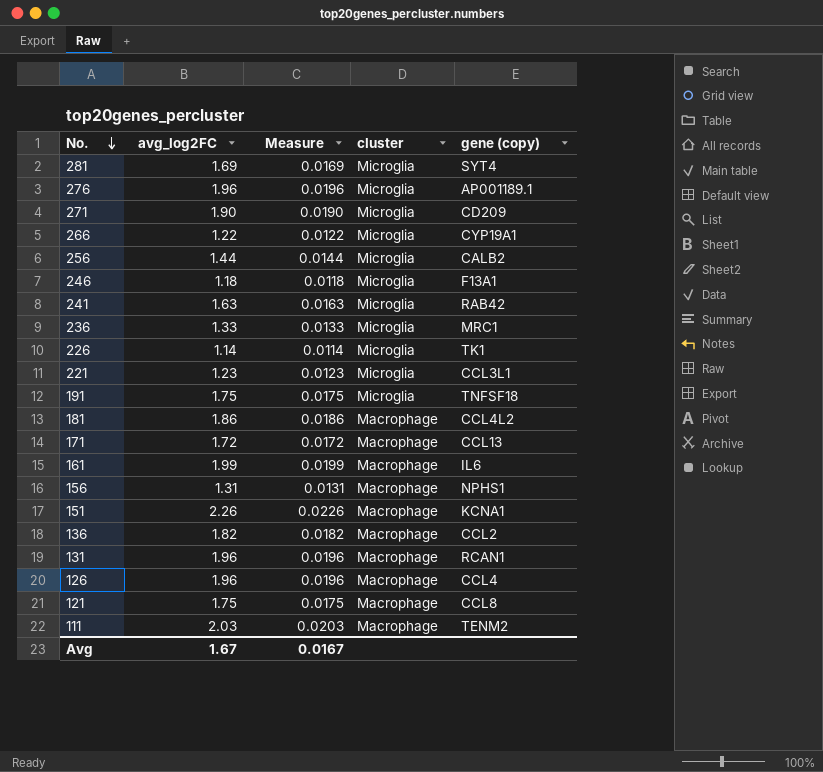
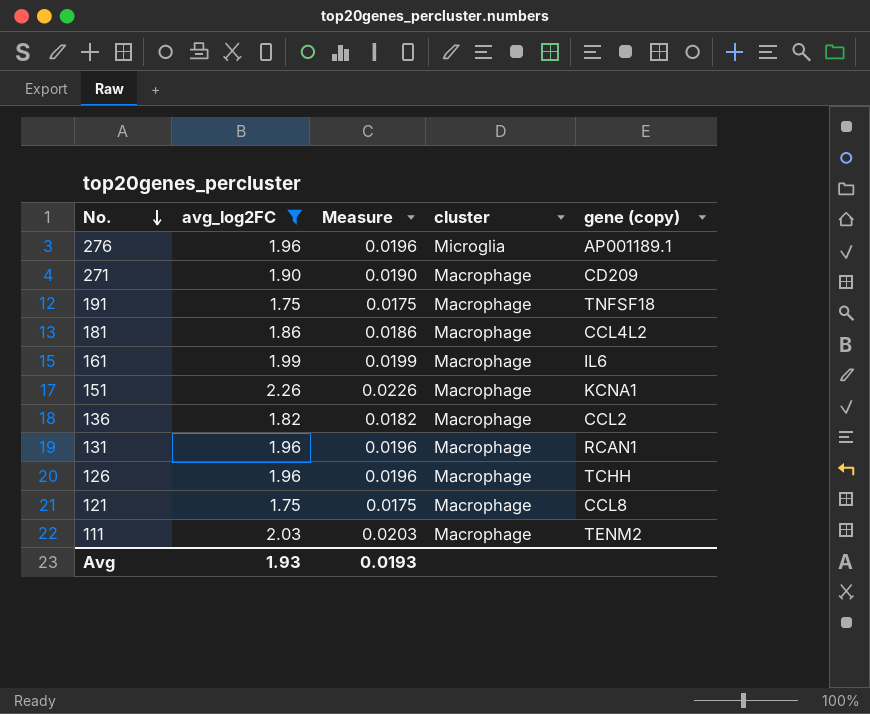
filter: none -> avg_log2FC >= 1.75
271 | cluster: Microglia -> Macrophage
191 | cluster: Microglia -> Macrophage
126 | gene (copy): CCL4 -> TCHH
Avg | avg_log2FC: 1.67 -> 1.93
Avg | Measure: 0.0167 -> 0.0193

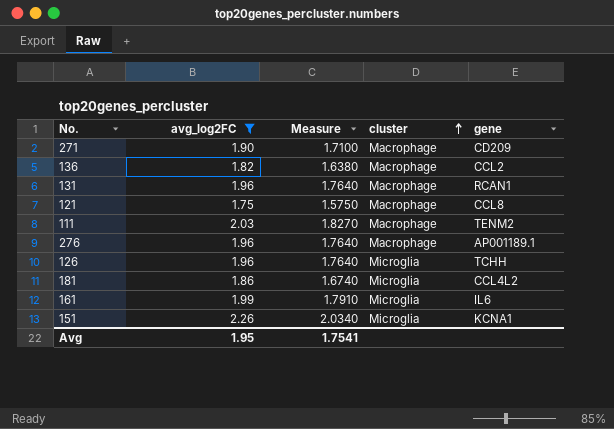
row order: No. descending -> cluster ascending
column Measure | formula: [avg_log2FC] * 0.01 -> [avg_log2FC] * 0.9
column name: gene (copy) -> gene
row 191: 1.75 | 0.0175 | Macrophage | TNFSF18 -> none
276 | cluster: Microglia -> Macrophage
126 | cluster: Macrophage -> Microglia
181 | cluster: Macrophage -> Microglia
161 | cluster: Macrophage -> Microglia
151 | cluster: Macrophage -> Microglia
Avg | avg_log2FC: 1.93 -> 1.95
Avg | Measure: 0.0193 -> 1.7541

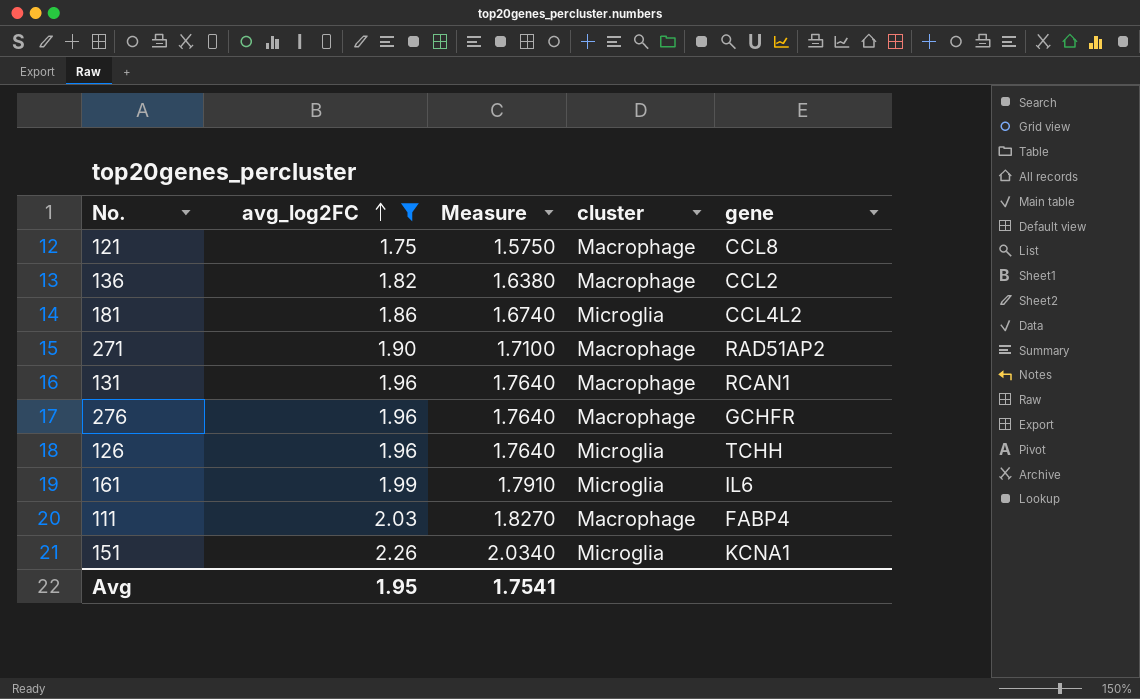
row order: cluster ascending -> avg_log2FC ascending
271 | gene: CD209 -> RAD51AP2
276 | gene: AP001189.1 -> GCHFR
111 | gene: TENM2 -> FABP4

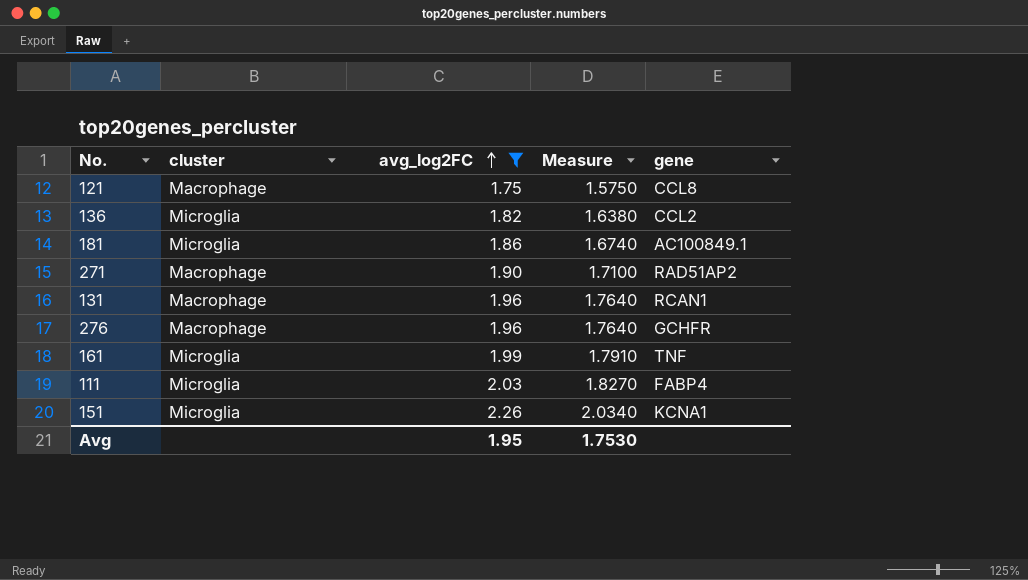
column cluster | position: 4 -> 2
row 126: 1.96 | 1.7640 | Microglia | TCHH -> none
136 | cluster: Macrophage -> Microglia
181 | gene: CCL4L2 -> AC100849.1
161 | gene: IL6 -> TNF
111 | cluster: Macrophage -> Microglia
Avg | Measure: 1.7541 -> 1.7530

